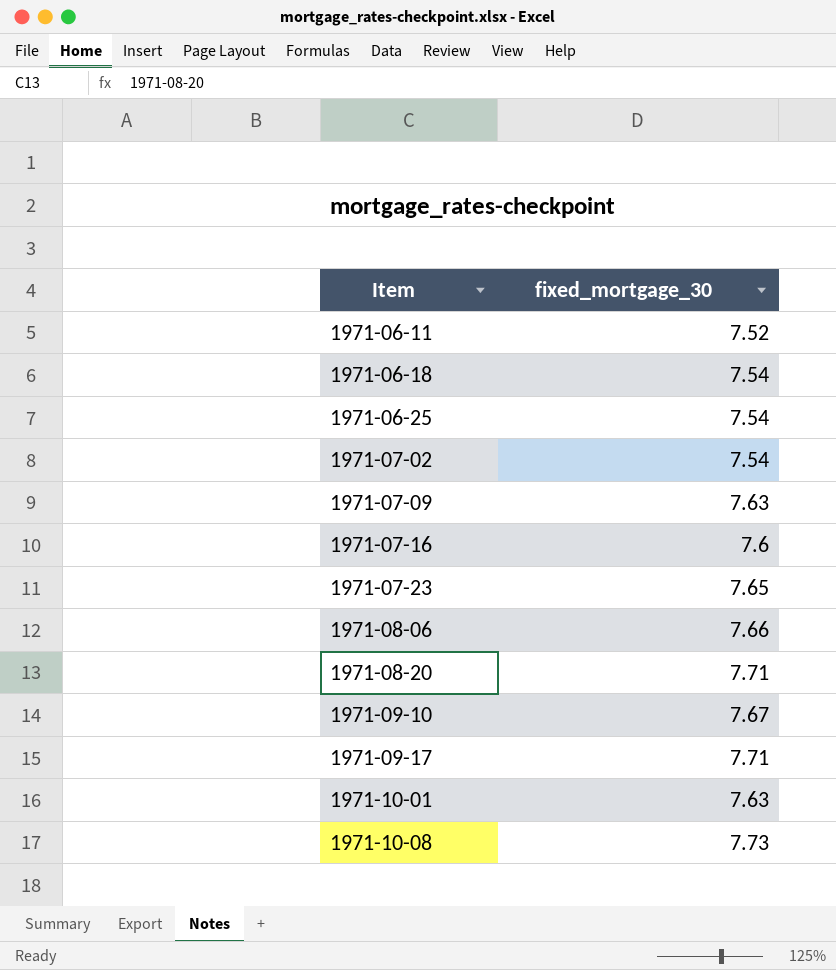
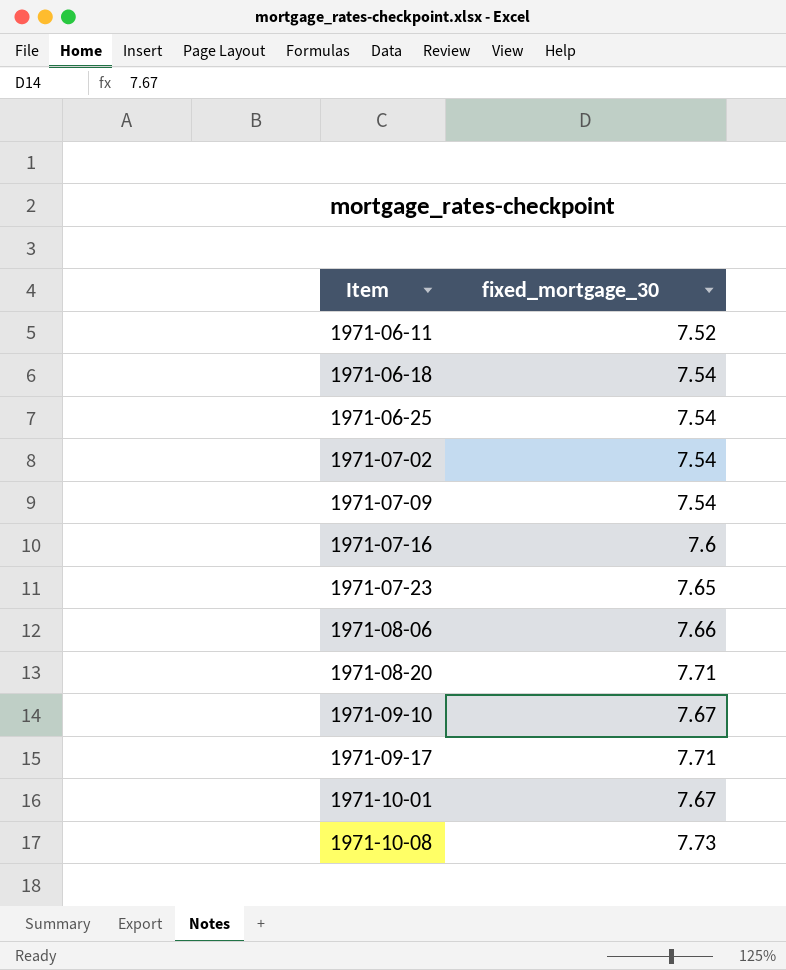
1971-07-09 | fixed_mortgage_30: 7.63 -> 7.54
1971-10-01 | fixed_mortgage_30: 7.63 -> 7.67

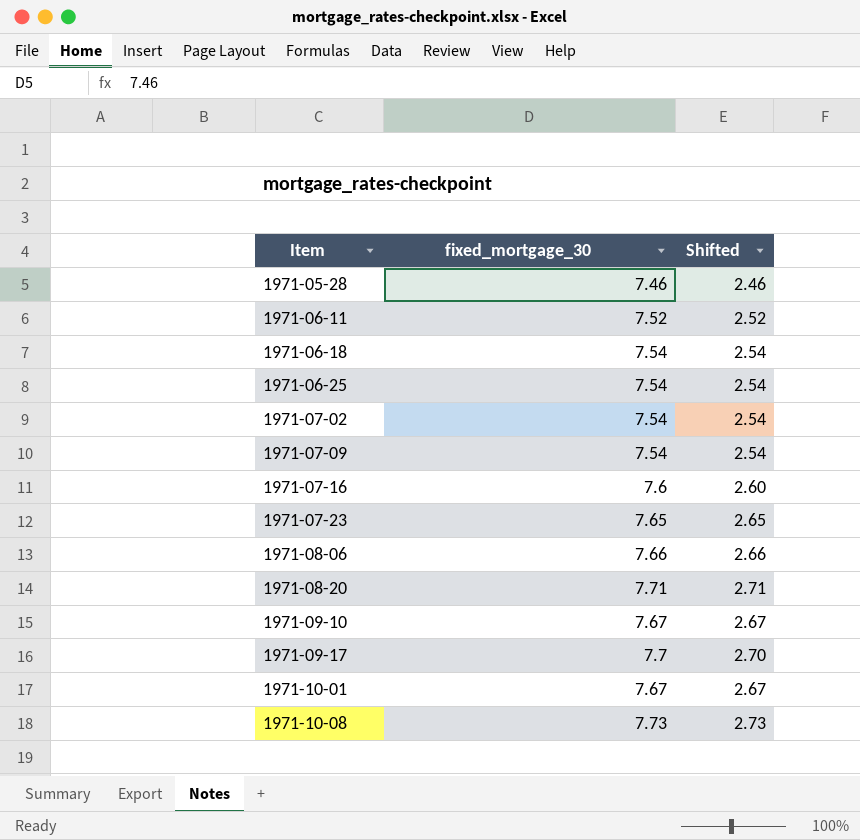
column Shifted | formula: none -> [fixed_mortgage_30] - 5
row 1971-05-28: none -> 7.46 | 2.46
1971-09-17 | fixed_mortgage_30: 7.71 -> 7.7

